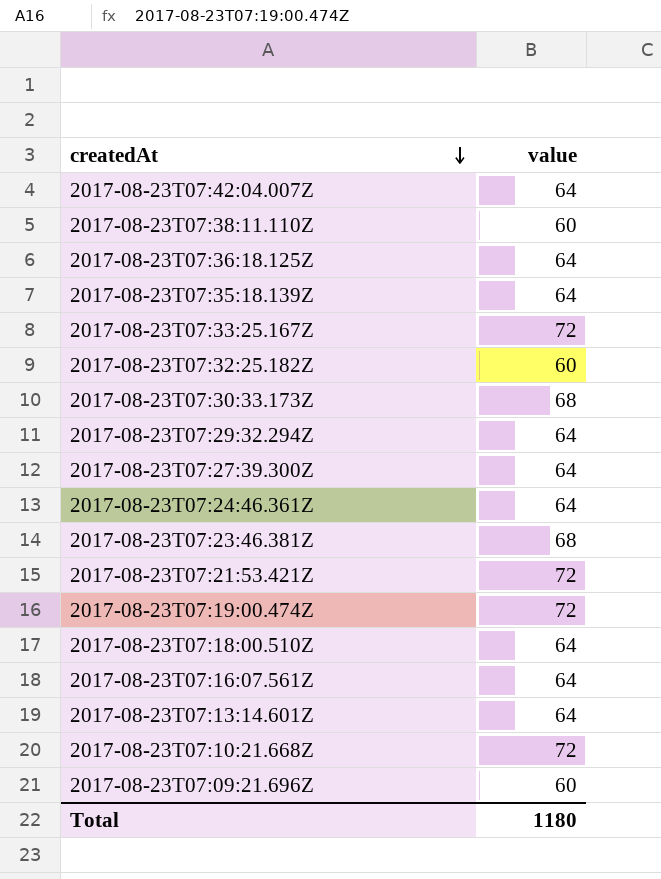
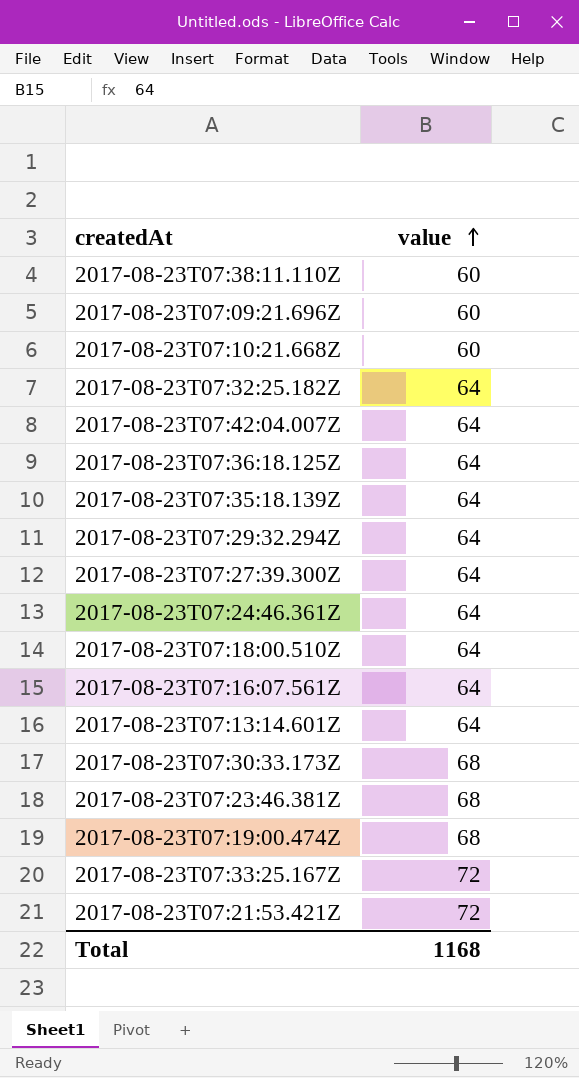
row order: createdAt descending -> value ascending
2017-08-23T07:10:21.668Z | value: 72 -> 60
2017-08-23T07:32:25.182Z | value: 60 -> 64
2017-08-23T07:19:00.474Z | value: 72 -> 68
Total | value: 1180 -> 1168

